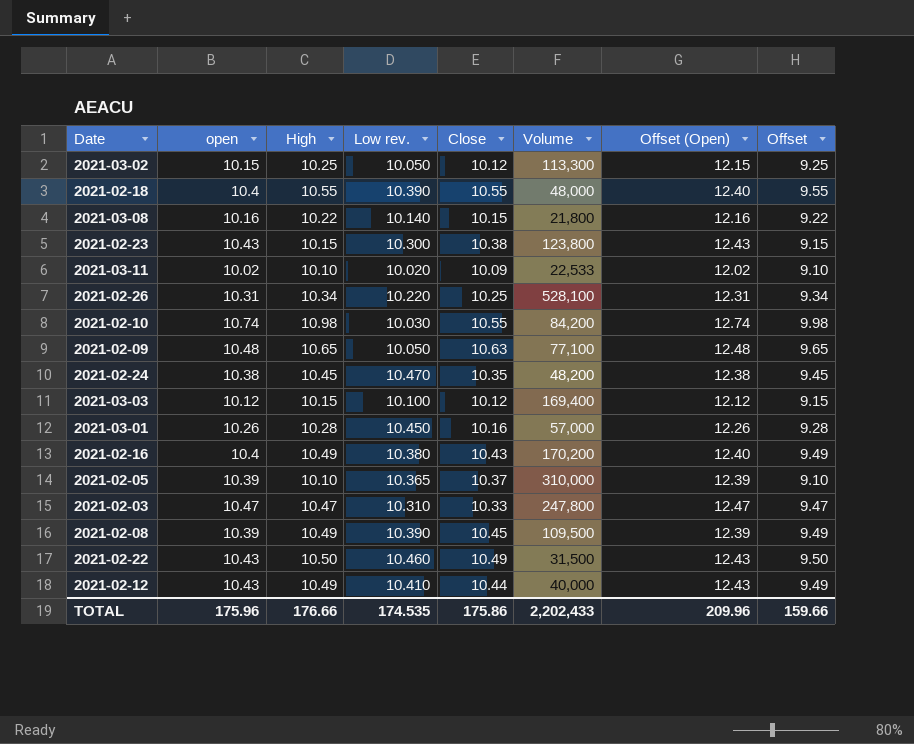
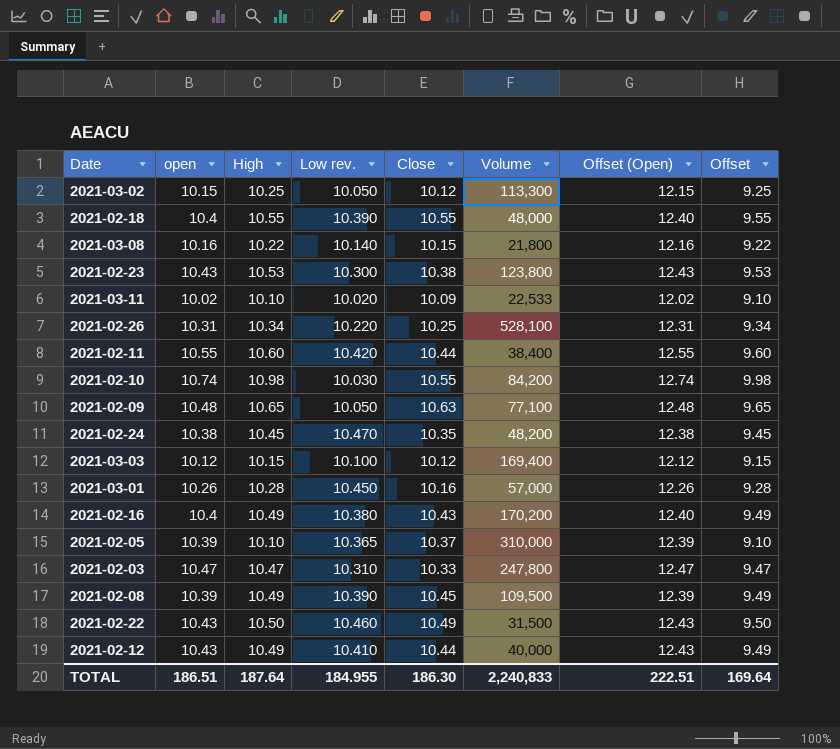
2021-02-23 | High: 10.15 -> 10.53
2021-02-23 | Offset: 9.15 -> 9.53
row 2021-02-11: none -> 10.55 | 10.60 | 10.420 | 10.44 | 38,400 | 12.55 | 9.60
TOTAL | open: 175.96 -> 186.51
TOTAL | High: 176.66 -> 187.64
TOTAL | Low rev.: 174.535 -> 184.955
TOTAL | Close: 175.86 -> 186.30
TOTAL | Volume: 2,202,433 -> 2,240,833
TOTAL | Offset (Open): 209.96 -> 222.51
TOTAL | Offset: 159.66 -> 169.64

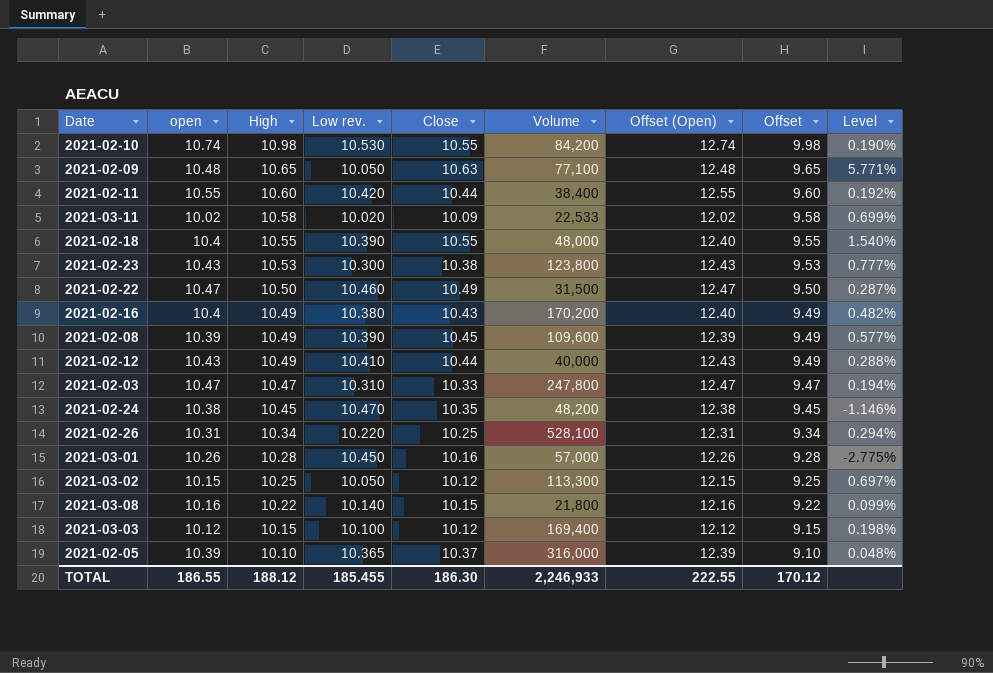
row order: none -> High descending
column Level | formula: none -> ([Close] - [Low rev.]) / [Low rev.]
2021-02-10 | Low rev.: 10.030 -> 10.530
2021-03-11 | High: 10.10 -> 10.58
2021-03-11 | Offset: 9.10 -> 9.58
2021-02-22 | open: 10.43 -> 10.47
2021-02-22 | Offset (Open): 12.43 -> 12.47
2021-02-08 | Volume: 109,500 -> 109,600
2021-02-05 | Volume: 310,000 -> 316,000
TOTAL | open: 186.51 -> 186.55
TOTAL | High: 187.64 -> 188.12
TOTAL | Low rev.: 184.955 -> 185.455
TOTAL | Volume: 2,240,833 -> 2,246,933
TOTAL | Offset (Open): 222.51 -> 222.55
TOTAL | Offset: 169.64 -> 170.12

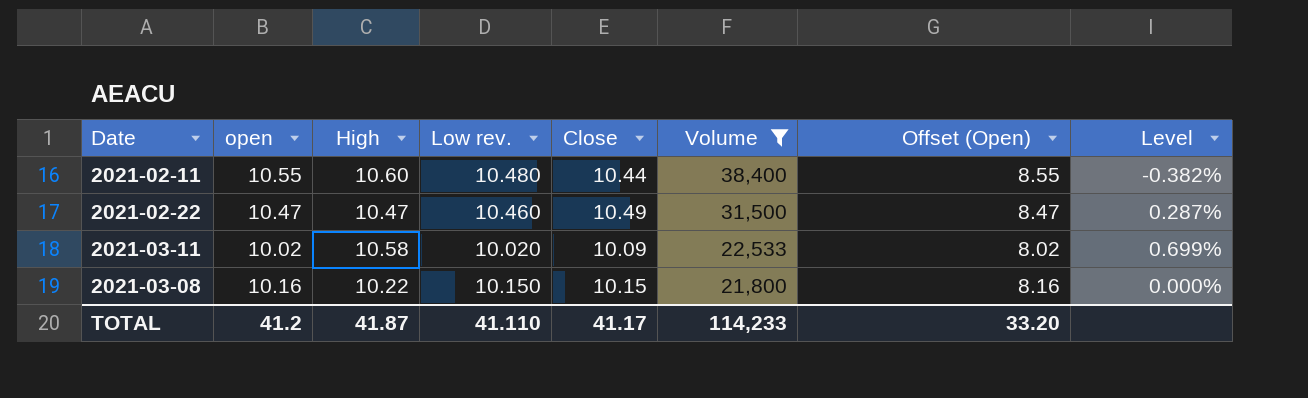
filter: none -> Volume <= 38,400
row order: High descending -> Volume descending
column Offset | formula: [High] - 1 -> none
column Offset (Open) | formula: [open] + 2 -> [open] - 2
2021-02-11 | Low rev.: 10.420 -> 10.480
2021-02-11 | Level: 0.192% -> -0.382%
2021-02-22 | High: 10.50 -> 10.47
2021-03-08 | Low rev.: 10.140 -> 10.150
2021-03-08 | Level: 0.099% -> 0.000%
TOTAL | open: 186.55 -> 41.2
TOTAL | High: 188.12 -> 41.87
TOTAL | Low rev.: 185.455 -> 41.110
TOTAL | Close: 186.30 -> 41.17
TOTAL | Volume: 2,246,933 -> 114,233
TOTAL | Offset (Open): 222.55 -> 33.20

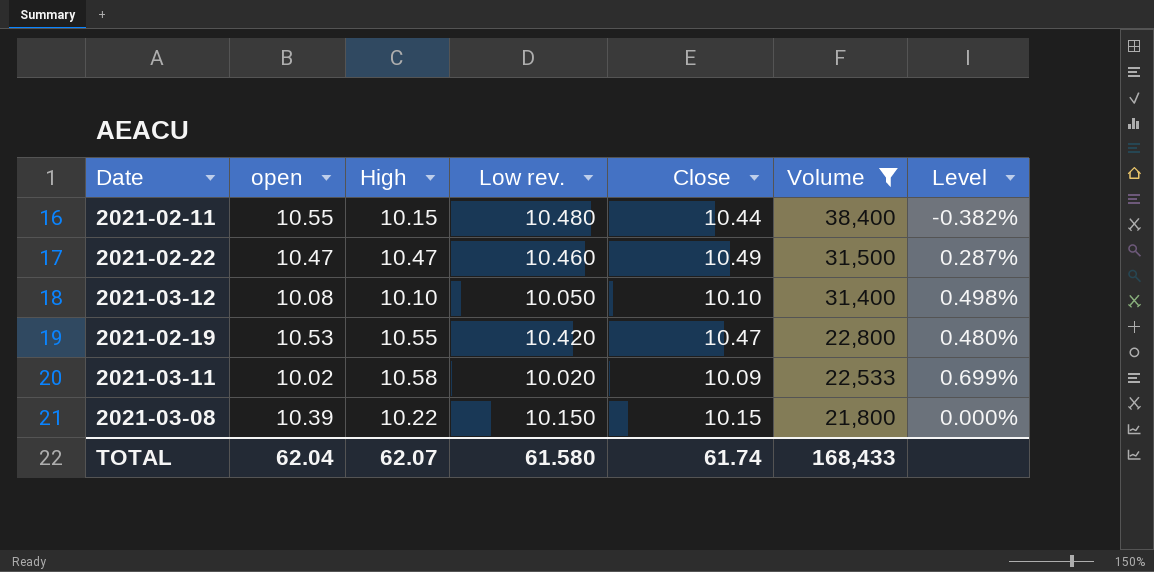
column Offset (Open) | formula: [open] - 2 -> none
2021-02-11 | High: 10.60 -> 10.15
row 2021-03-12: none -> 10.08 | 10.10 | 10.050 | 10.10 | 31,400 | 0.498%
row 2021-02-19: none -> 10.53 | 10.55 | 10.420 | 10.47 | 22,800 | 0.480%
2021-03-08 | open: 10.16 -> 10.39
TOTAL | open: 41.2 -> 62.04
TOTAL | High: 41.87 -> 62.07
TOTAL | Low rev.: 41.110 -> 61.580
TOTAL | Close: 41.17 -> 61.74
TOTAL | Volume: 114,233 -> 168,433

